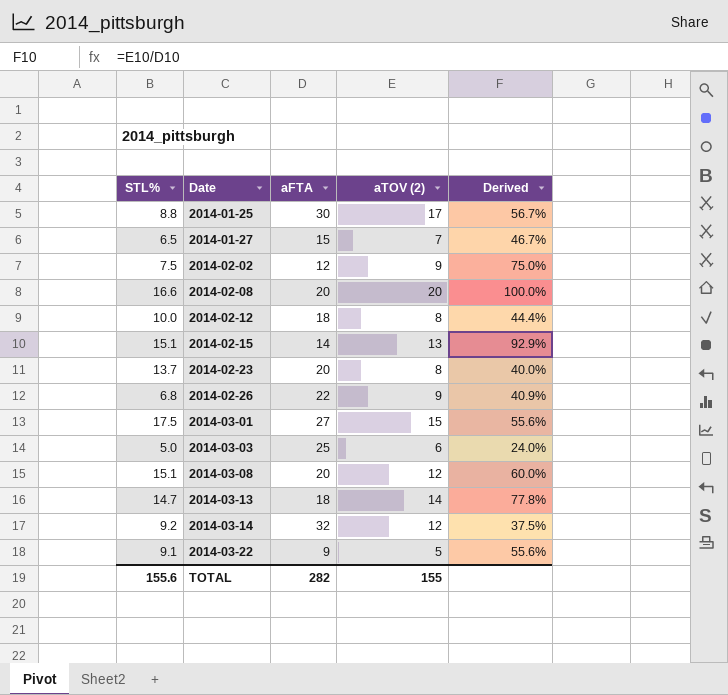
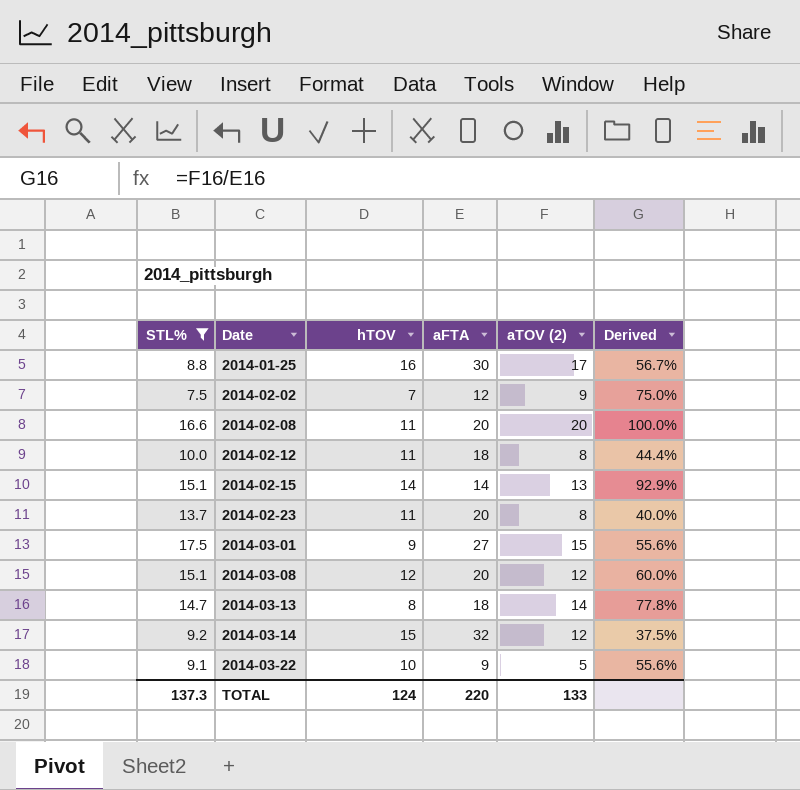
filter: none -> STL% >= 7.5
column hTOV | position: none -> 3
TOTAL | STL%: 155.6 -> 137.3
TOTAL | aFTA: 282 -> 220
TOTAL | aTOV (2): 155 -> 133

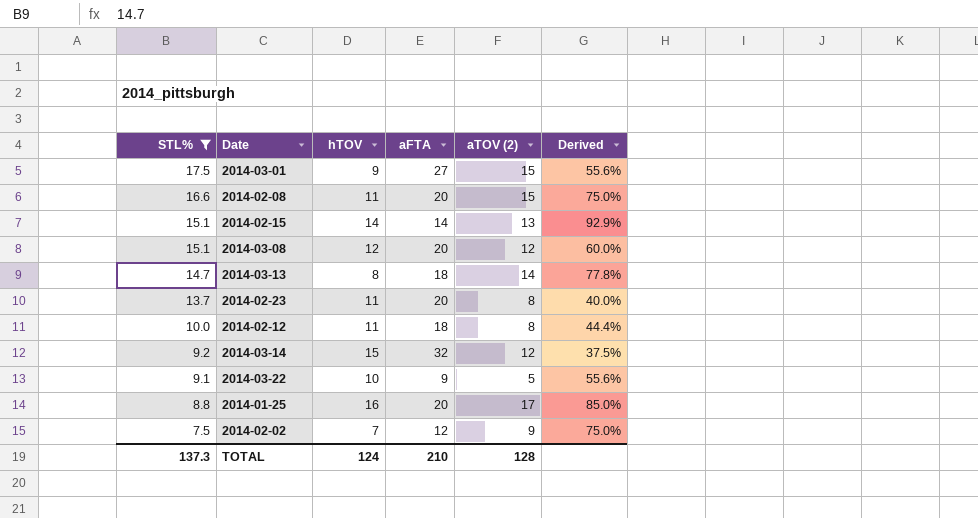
row order: Date ascending -> STL% descending
2014-02-08 | aTOV (2): 20 -> 15
2014-02-08 | Derived: 100.0% -> 75.0%
2014-01-25 | aFTA: 30 -> 20
2014-01-25 | Derived: 56.7% -> 85.0%
TOTAL | aFTA: 220 -> 210
TOTAL | aTOV (2): 133 -> 128

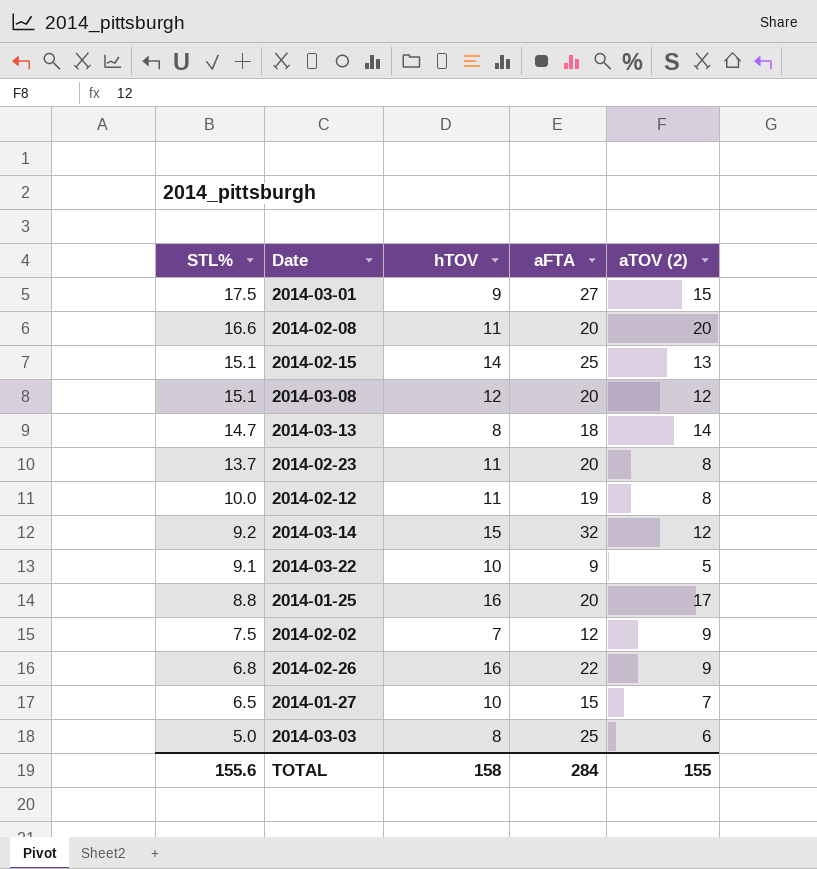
filter: STL% >= 7.5 -> none
column Derived | formula: [aTOV (2)] / [aFTA] -> none
2014-02-08 | aTOV (2): 15 -> 20
2014-02-15 | aFTA: 14 -> 25
2014-02-12 | aFTA: 18 -> 19
TOTAL | STL%: 137.3 -> 155.6
TOTAL | hTOV: 124 -> 158
TOTAL | aFTA: 210 -> 284
TOTAL | aTOV (2): 128 -> 155

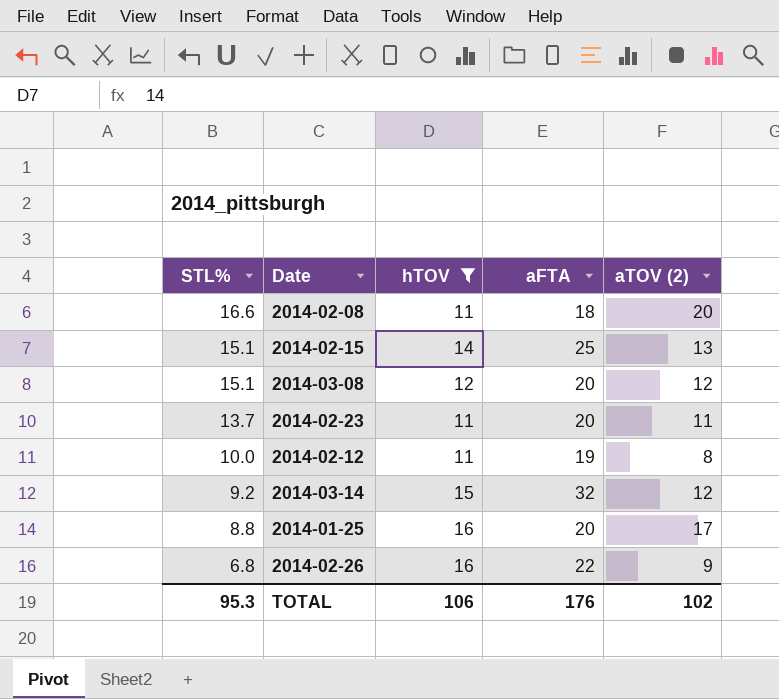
filter: none -> hTOV >= 11
2014-02-08 | aFTA: 20 -> 18
2014-02-23 | aTOV (2): 8 -> 11
TOTAL | STL%: 155.6 -> 95.3
TOTAL | hTOV: 158 -> 106
TOTAL | aFTA: 284 -> 176
TOTAL | aTOV (2): 155 -> 102

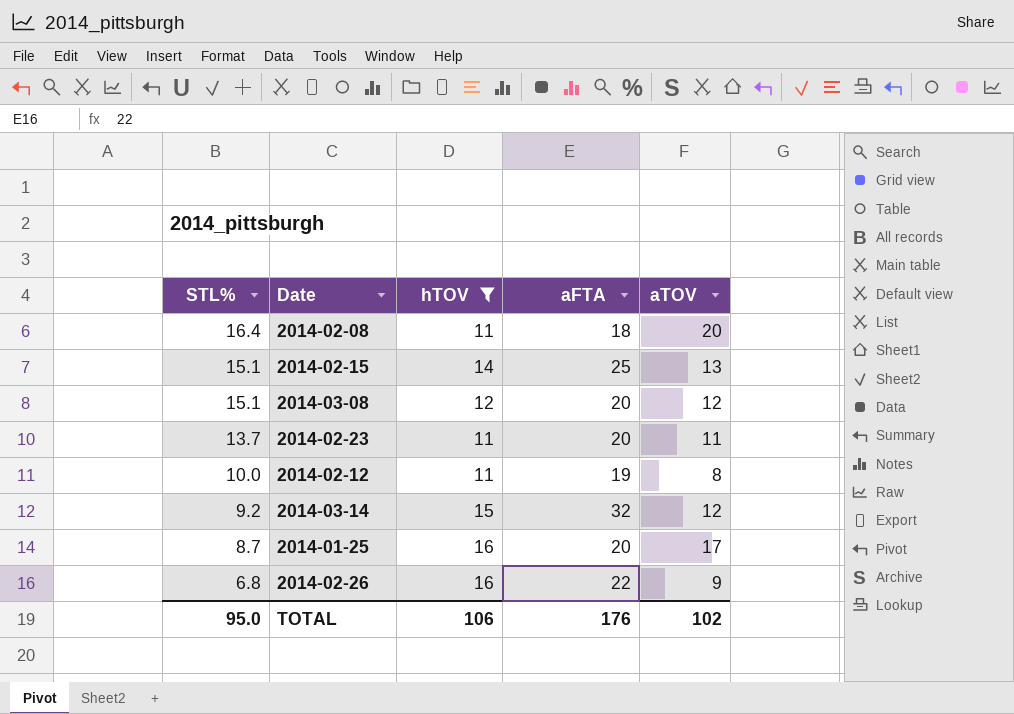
column name: aTOV (2) -> aTOV
2014-02-08 | STL%: 16.6 -> 16.4
2014-01-25 | STL%: 8.8 -> 8.7
TOTAL | STL%: 95.3 -> 95.0

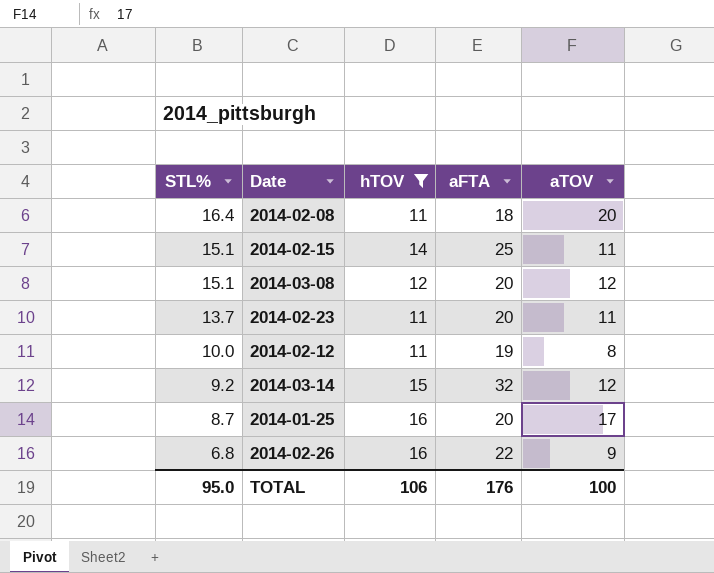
2014-02-15 | aTOV: 13 -> 11
TOTAL | aTOV: 102 -> 100

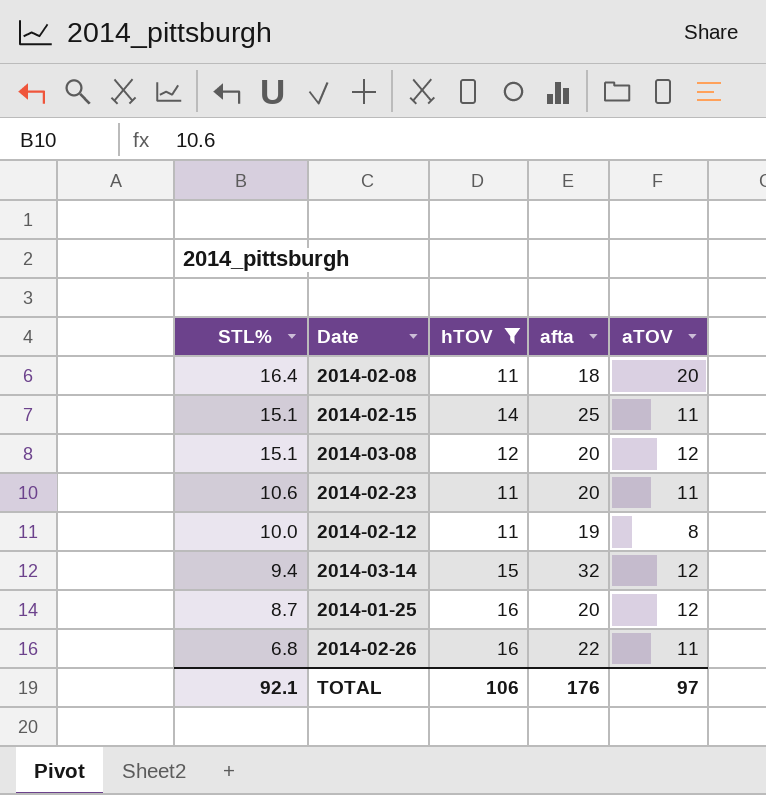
column name: aFTA -> afta
2014-02-23 | STL%: 13.7 -> 10.6
2014-03-14 | STL%: 9.2 -> 9.4
2014-01-25 | aTOV: 17 -> 12
2014-02-26 | aTOV: 9 -> 11
TOTAL | STL%: 95.0 -> 92.1
TOTAL | aTOV: 100 -> 97

